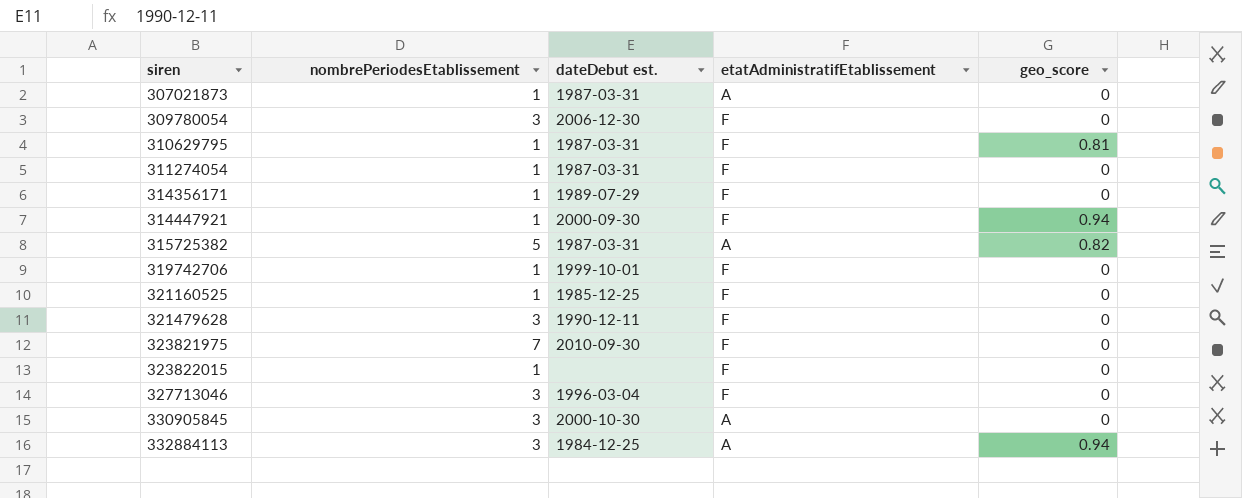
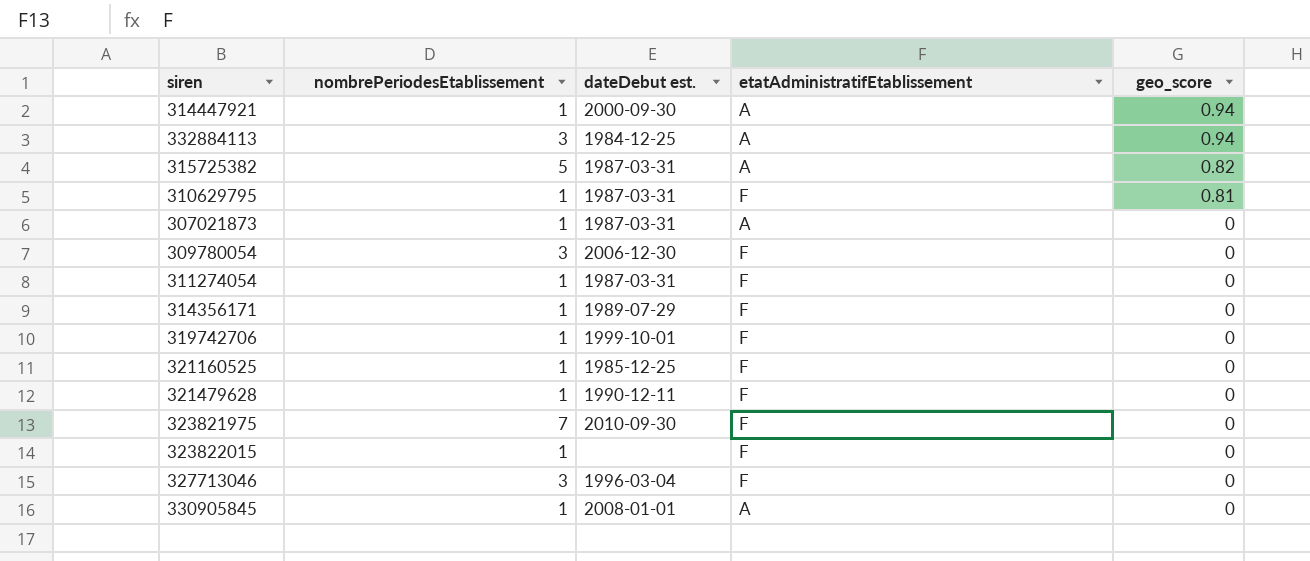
row order: siren ascending -> geo_score descending
314447921 | etatAdministratifEtablissement: F -> A
321479628 | nombrePeriodesEtablissement: 3 -> 1
330905845 | nombrePeriodesEtablissement: 3 -> 1
330905845 | dateDebut est.: 2000-10-30 -> 2008-01-01

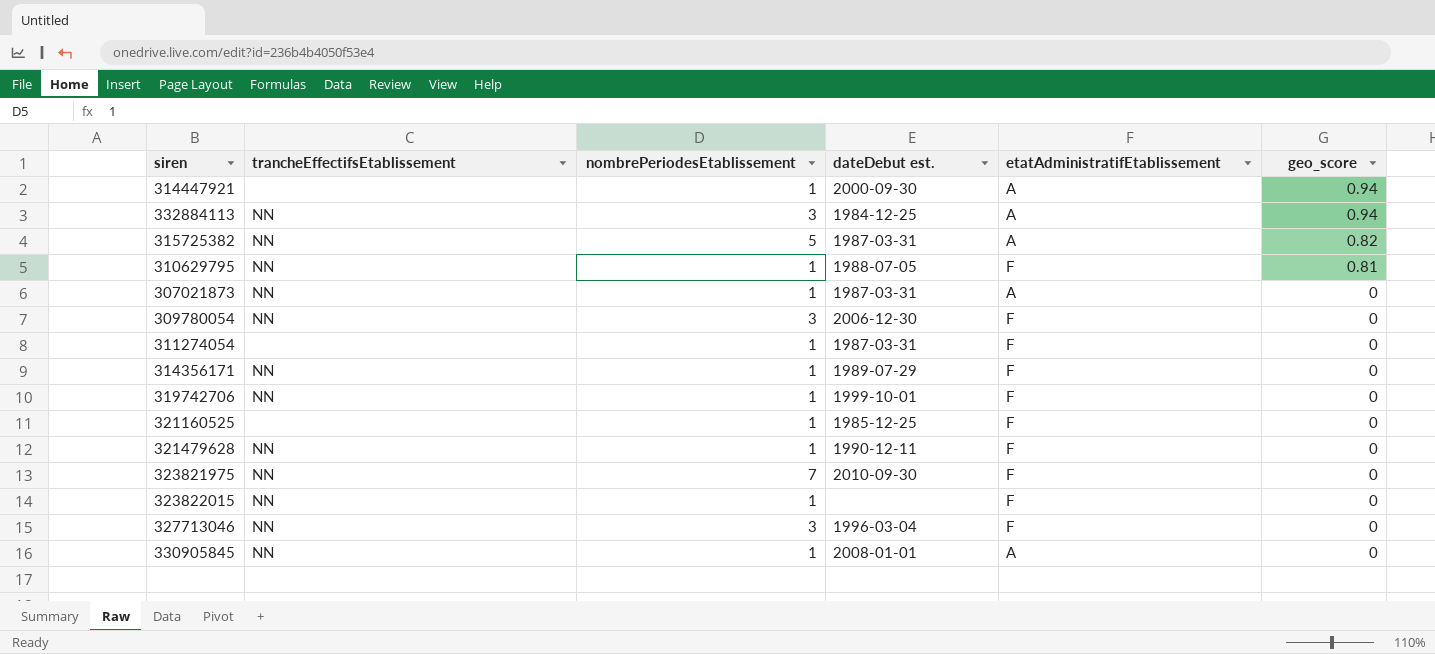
column trancheEffectifsEtablissement | position: none -> 2
310629795 | dateDebut est.: 1987-03-31 -> 1988-07-05

